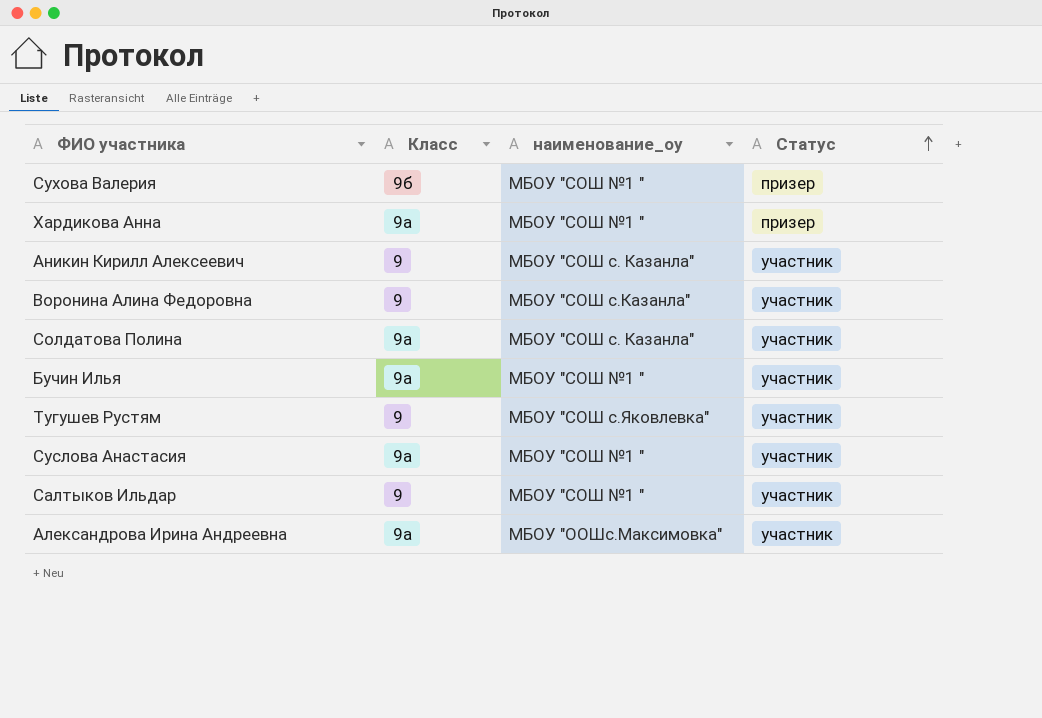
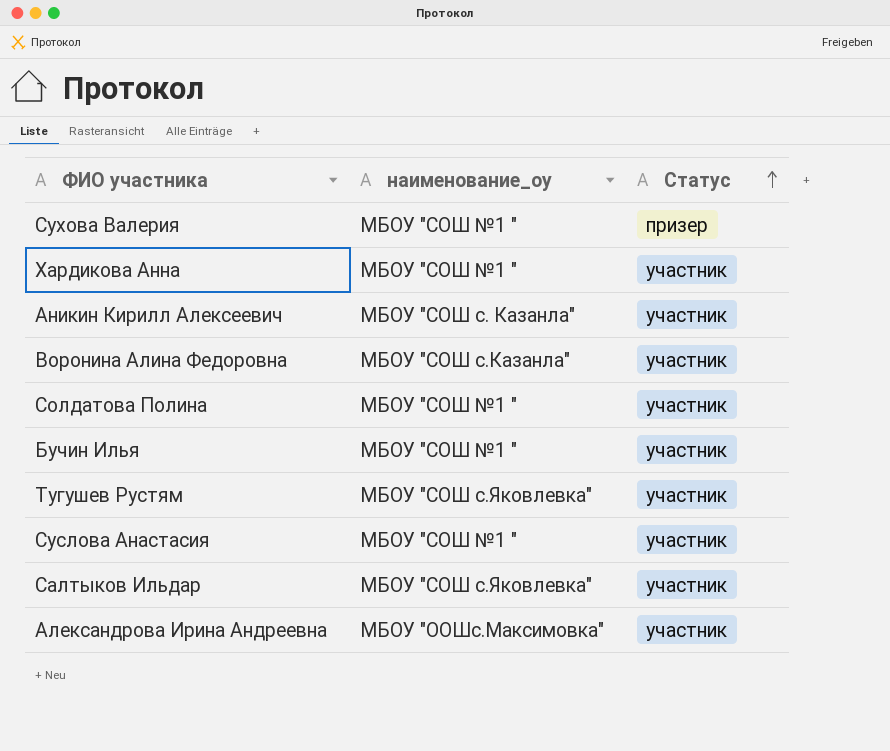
column Класс | position: 2 -> none
Хардикова Анна | Статус: призер -> участник
Солдатова Полина | наименование_оу: МБОУ "СОШ с. Казанла" -> МБОУ "СОШ №1 "
Салтыков Ильдар | наименование_оу: МБОУ "СОШ №1 " -> МБОУ "СОШ с.Яковлевка"

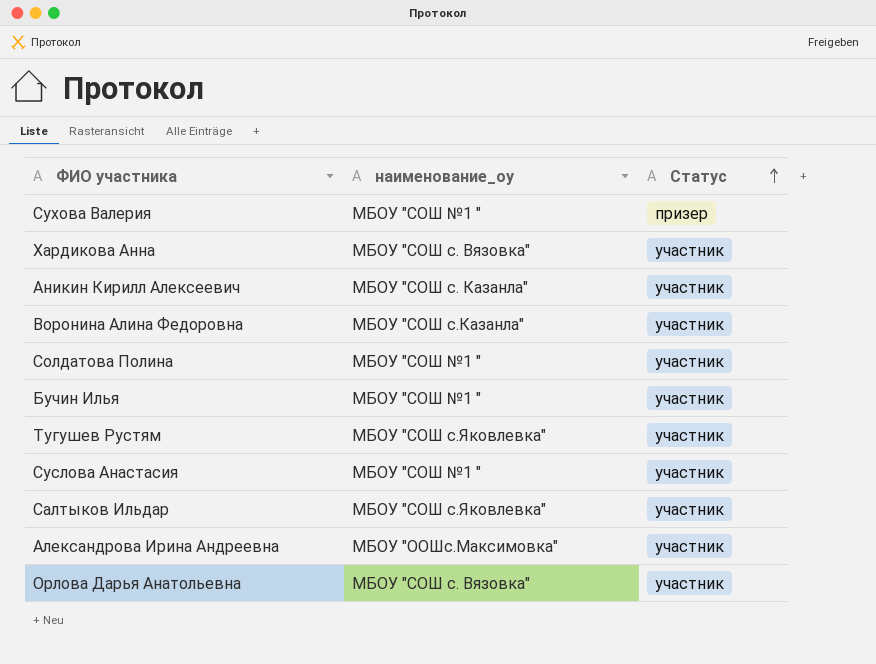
Хардикова Анна | наименование_оу: МБОУ "СОШ №1 " -> МБОУ "СОШ с. Вязовка"
row Орлова Дарья Анатольевна: none -> МБОУ "СОШ с. Вязовка" | участник

